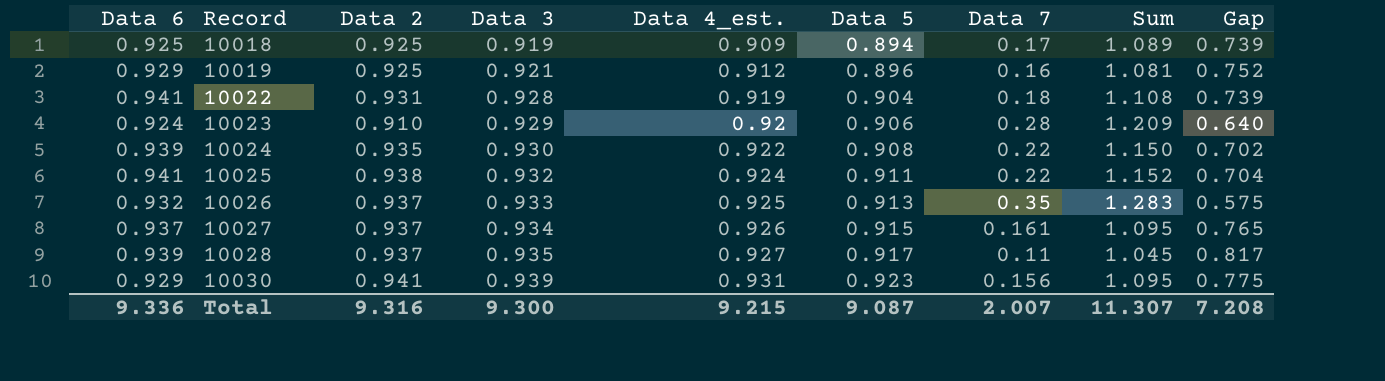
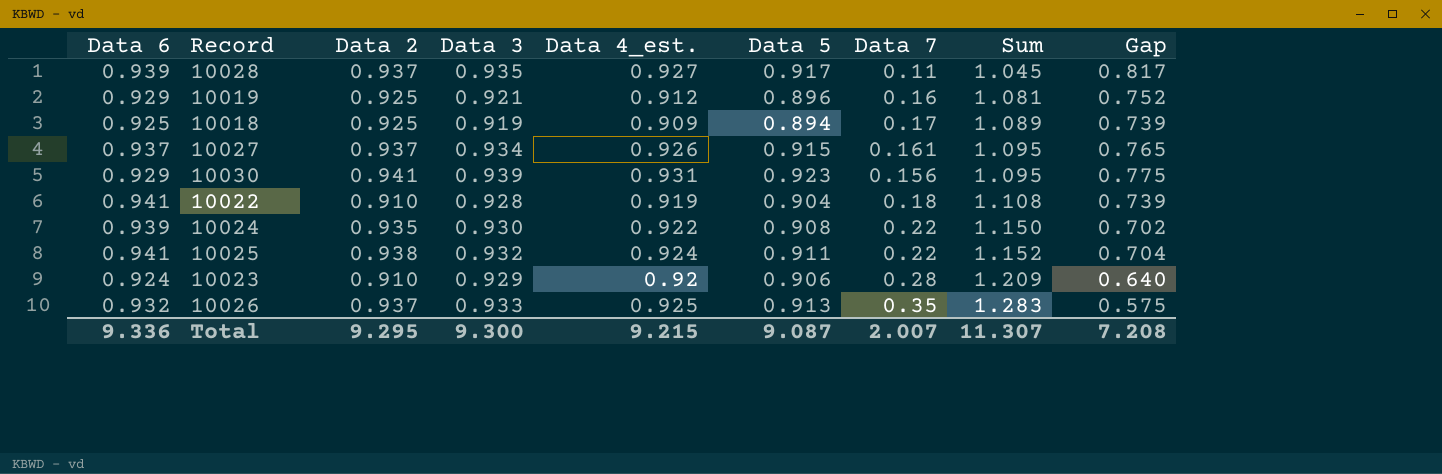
row order: Record ascending -> Sum ascending
10022 | Data 2: 0.931 -> 0.910
Total | Data 2: 9.316 -> 9.295

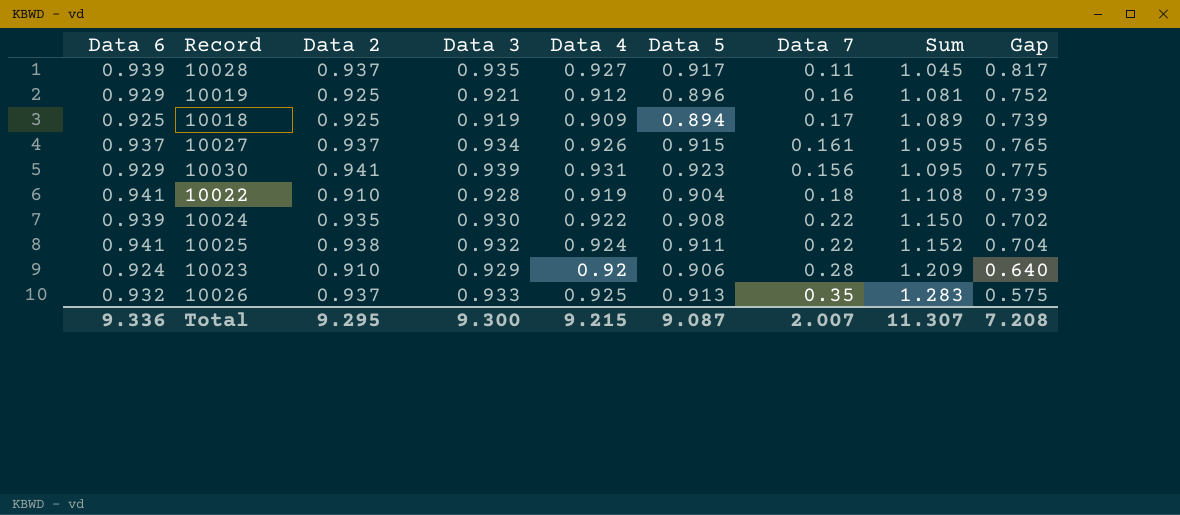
column name: Data 4_est. -> Data 4

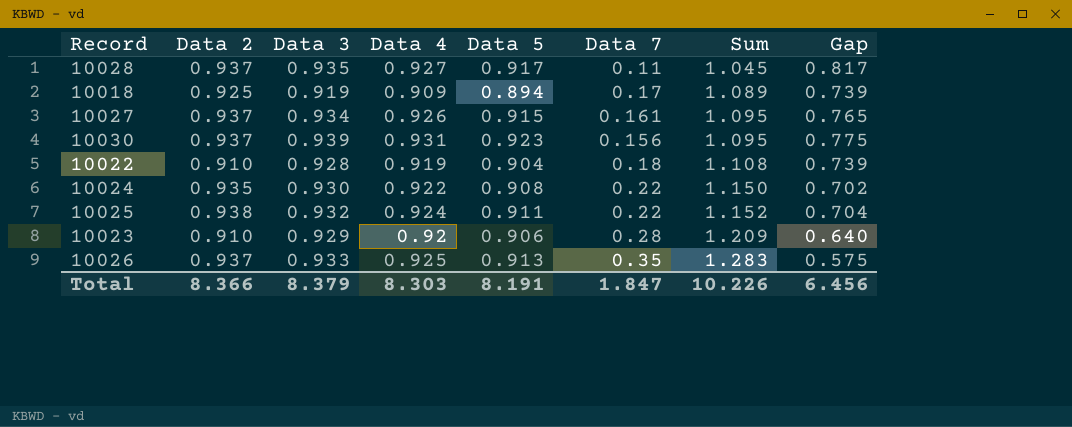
column Data 6 | position: 1 -> none
row 10019: 0.929 | 0.925 | 0.921 | 0.912 | 0.896 | 0.16 | 1.081 | 0.752 -> none
10030 | Data 2: 0.941 -> 0.937
Total | Data 2: 9.295 -> 8.366
Total | Data 3: 9.300 -> 8.379
Total | Data 4: 9.215 -> 8.303
Total | Data 5: 9.087 -> 8.191
Total | Data 7: 2.007 -> 1.847
Total | Sum: 11.307 -> 10.226
Total | Gap: 7.208 -> 6.456

